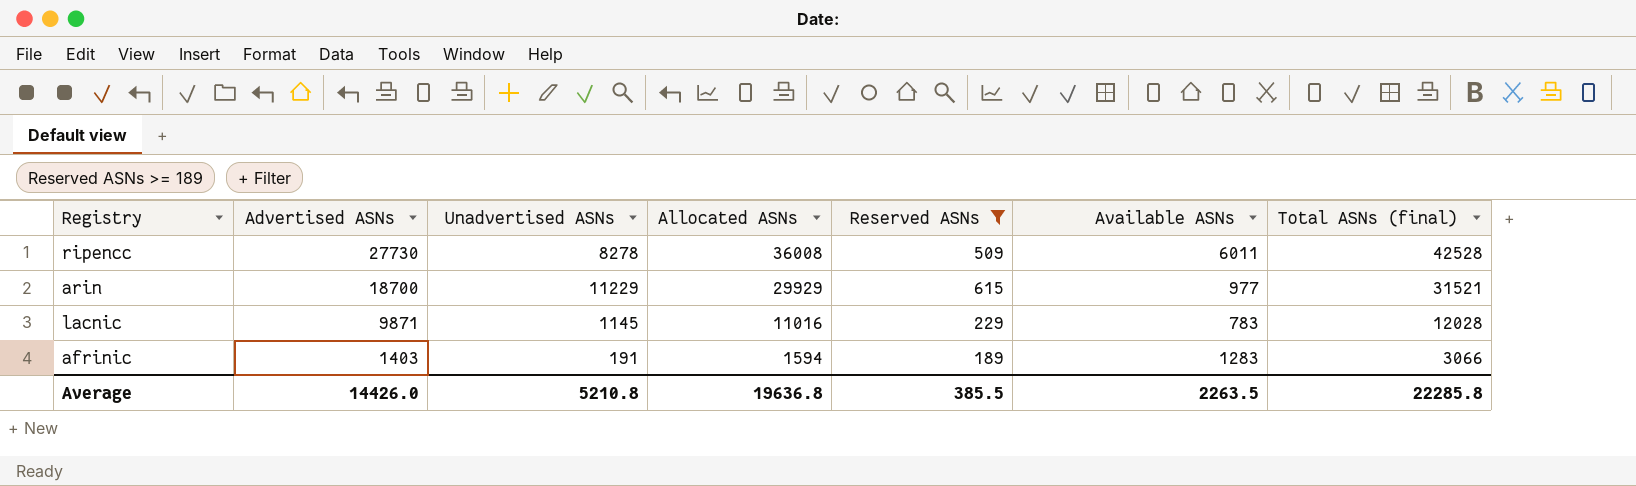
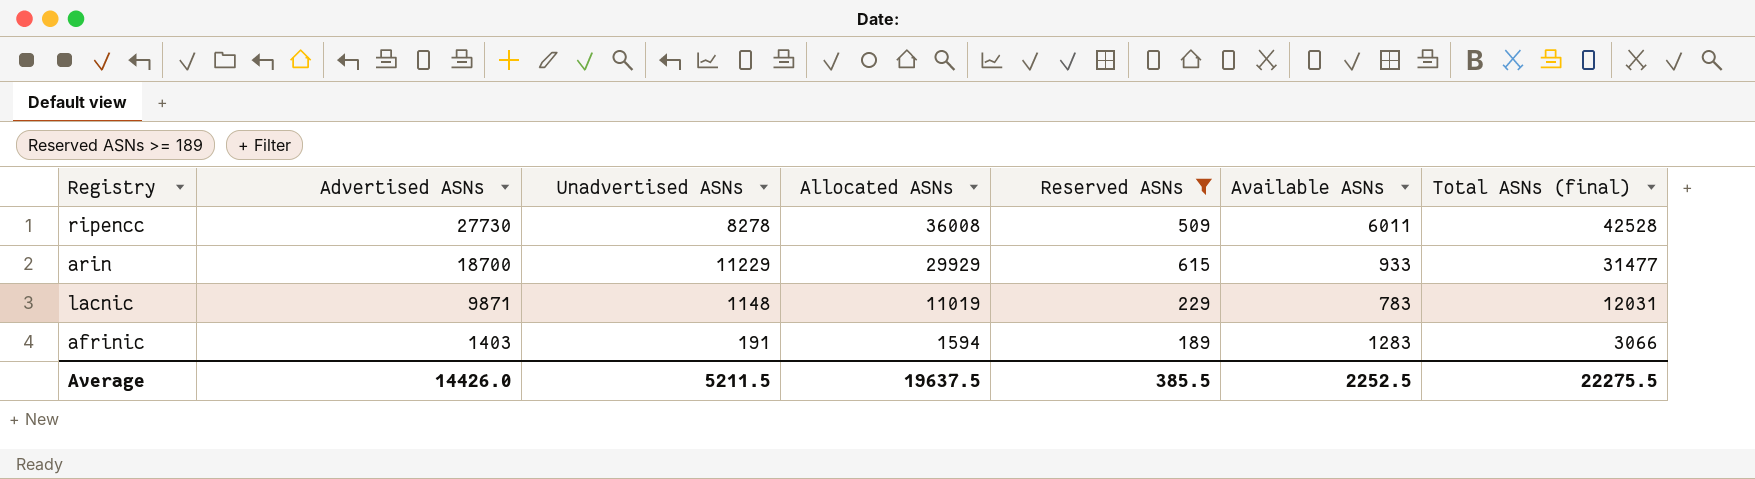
arin | Available ASNs: 977 -> 933
arin | Total ASNs (final): 31521 -> 31477
lacnic | Unadvertised ASNs: 1145 -> 1148
lacnic | Allocated ASNs: 11016 -> 11019
lacnic | Total ASNs (final): 12028 -> 12031
Average | Unadvertised ASNs: 5210.8 -> 5211.5
Average | Allocated ASNs: 19636.8 -> 19637.5
Average | Available ASNs: 2263.5 -> 2252.5
Average | Total ASNs (final): 22285.8 -> 22275.5

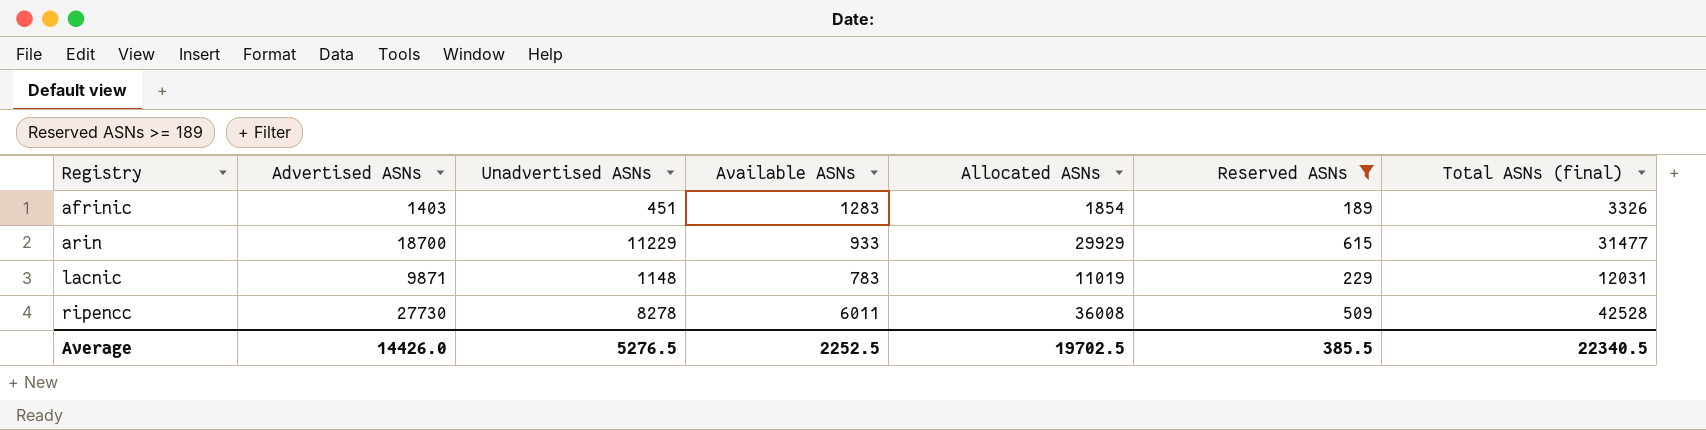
row order: Advertised ASNs descending -> Registry ascending
column Available ASNs | position: 6 -> 4
afrinic | Unadvertised ASNs: 191 -> 451
afrinic | Allocated ASNs: 1594 -> 1854
afrinic | Total ASNs (final): 3066 -> 3326
Average | Unadvertised ASNs: 5211.5 -> 5276.5
Average | Allocated ASNs: 19637.5 -> 19702.5
Average | Total ASNs (final): 22275.5 -> 22340.5

